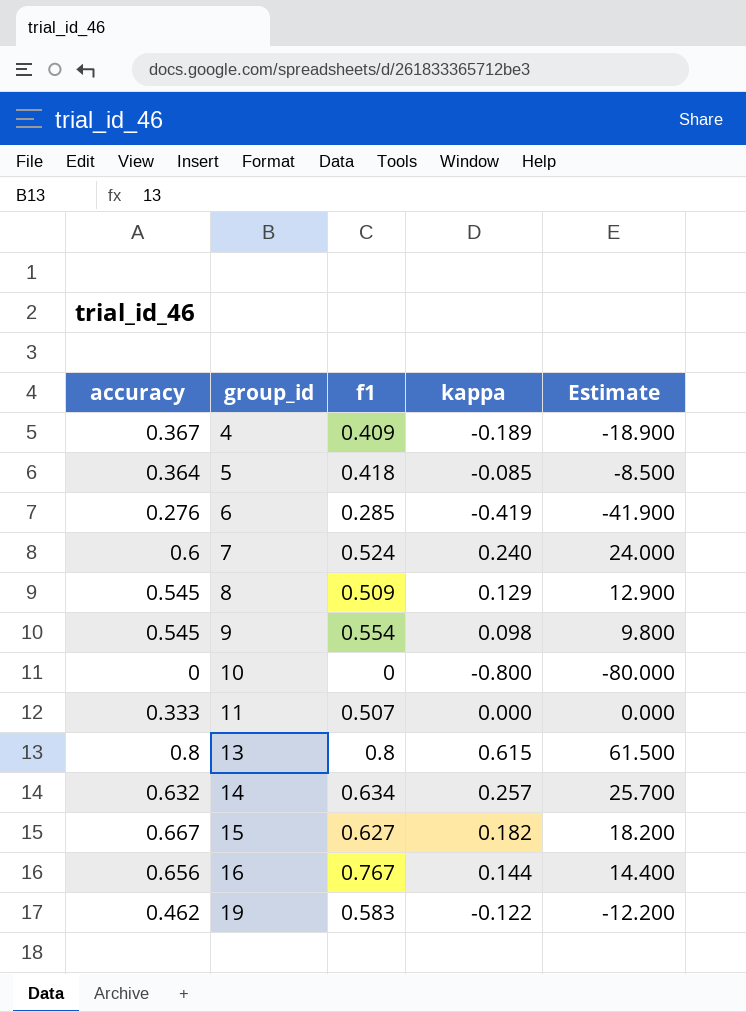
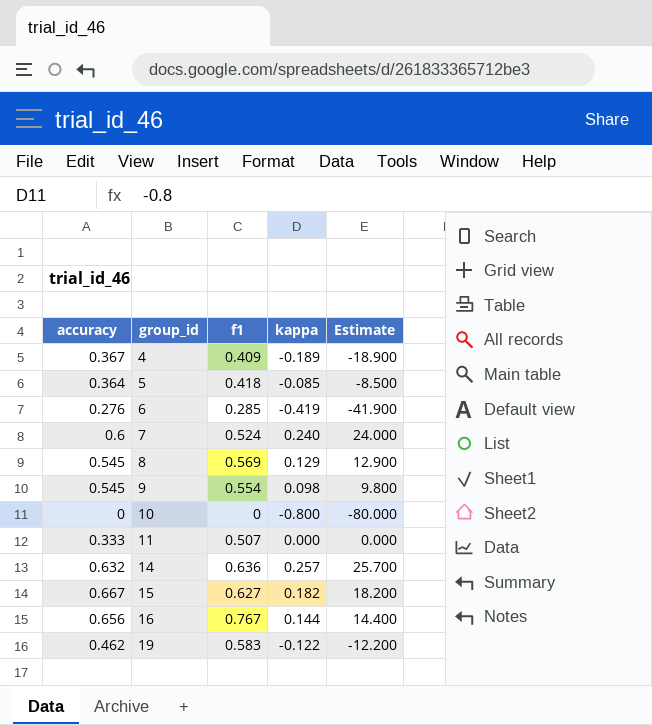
row 13: 0.8 | 0.8 | 0.615 | 61.500 -> none
8 | f1: 0.509 -> 0.569
14 | f1: 0.634 -> 0.636

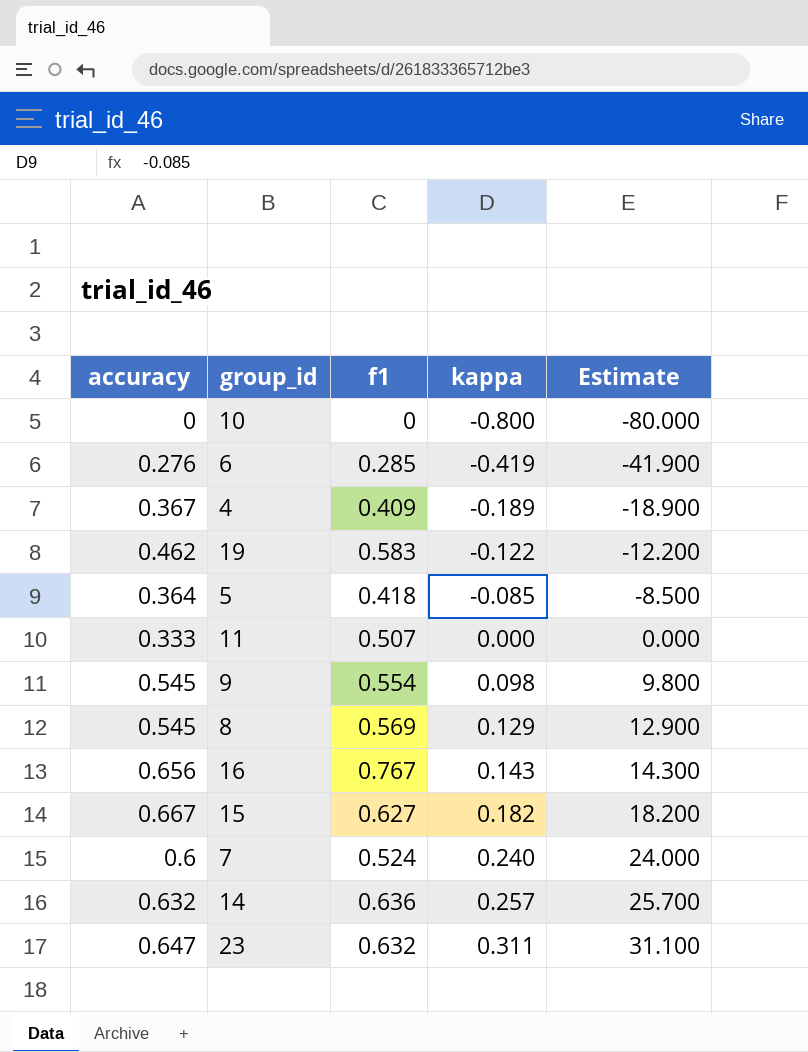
row order: group_id ascending -> kappa ascending
16 | kappa: 0.144 -> 0.143
16 | Estimate: 14.400 -> 14.300
row 23: none -> 0.647 | 0.632 | 0.311 | 31.100

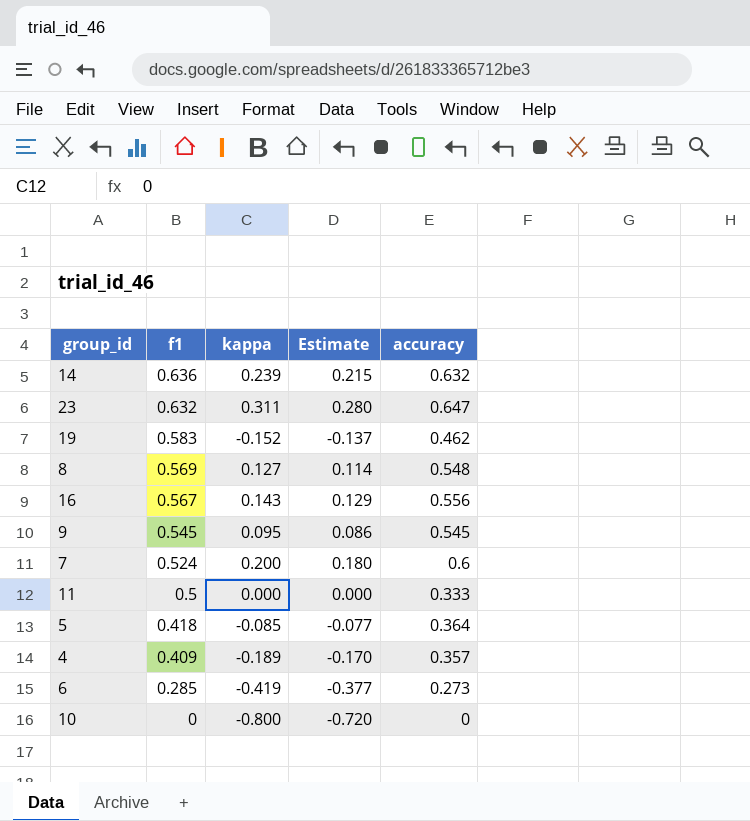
row order: kappa ascending -> f1 descending
column Estimate | formula: [kappa] * 100 -> [kappa] * 0.9
column accuracy | position: 1 -> 5
row 15: 0.667 | 0.627 | 0.182 | 18.200 -> none
14 | kappa: 0.257 -> 0.239
19 | kappa: -0.122 -> -0.152
8 | kappa: 0.129 -> 0.127
8 | accuracy: 0.545 -> 0.548
16 | f1: 0.767 -> 0.567
16 | accuracy: 0.656 -> 0.556
9 | f1: 0.554 -> 0.545
9 | kappa: 0.098 -> 0.095
7 | kappa: 0.240 -> 0.200
11 | f1: 0.507 -> 0.5
4 | accuracy: 0.367 -> 0.357
6 | accuracy: 0.276 -> 0.273

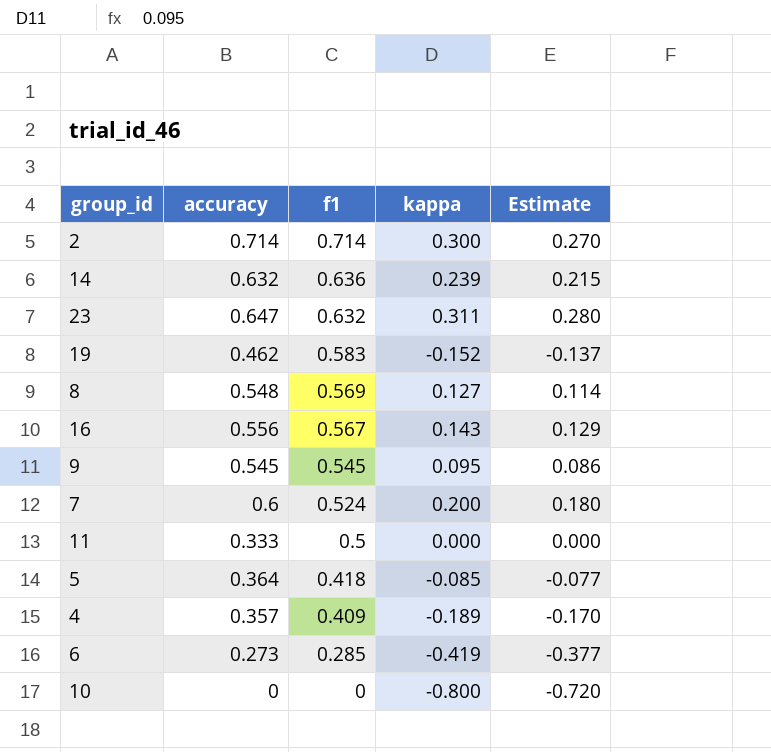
column accuracy | position: 5 -> 2
row 2: none -> 0.714 | 0.714 | 0.300 | 0.270

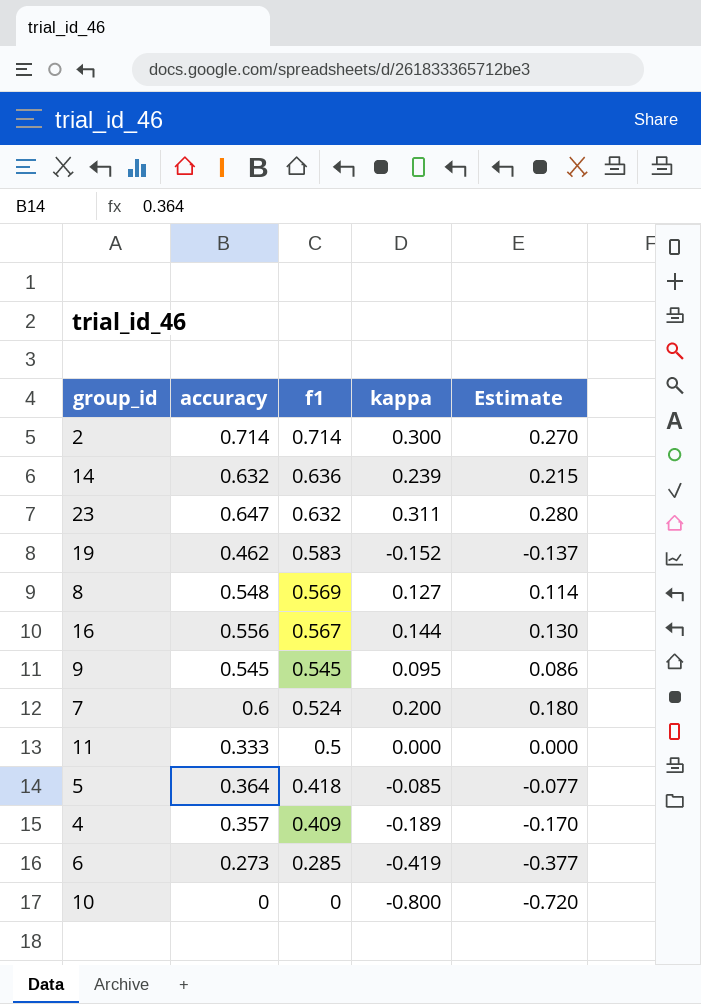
16 | kappa: 0.143 -> 0.144
16 | Estimate: 0.129 -> 0.130

